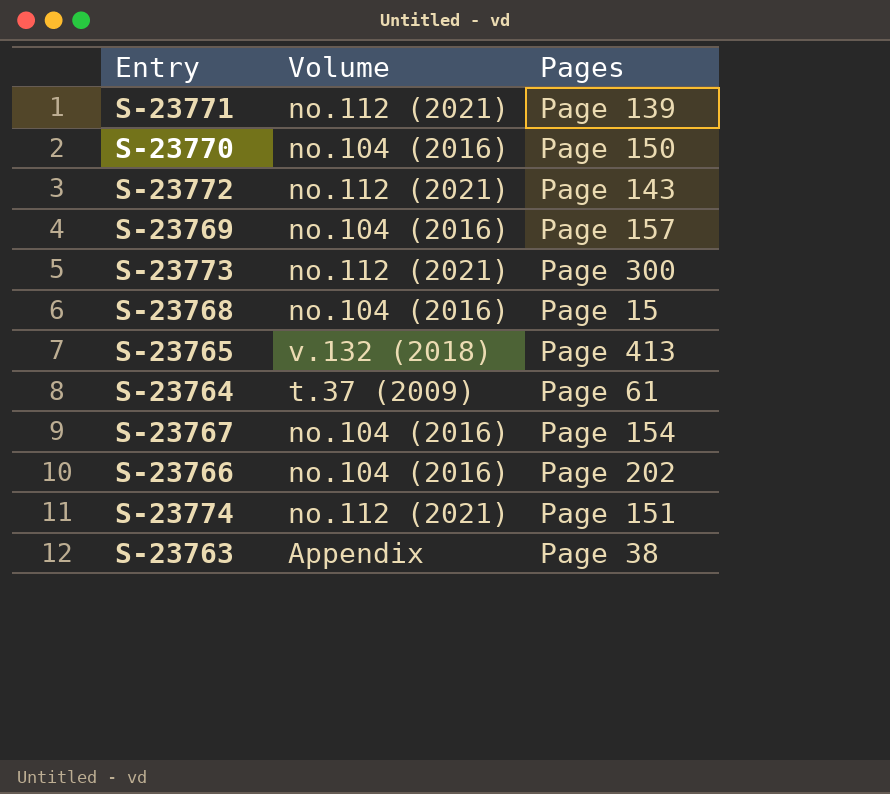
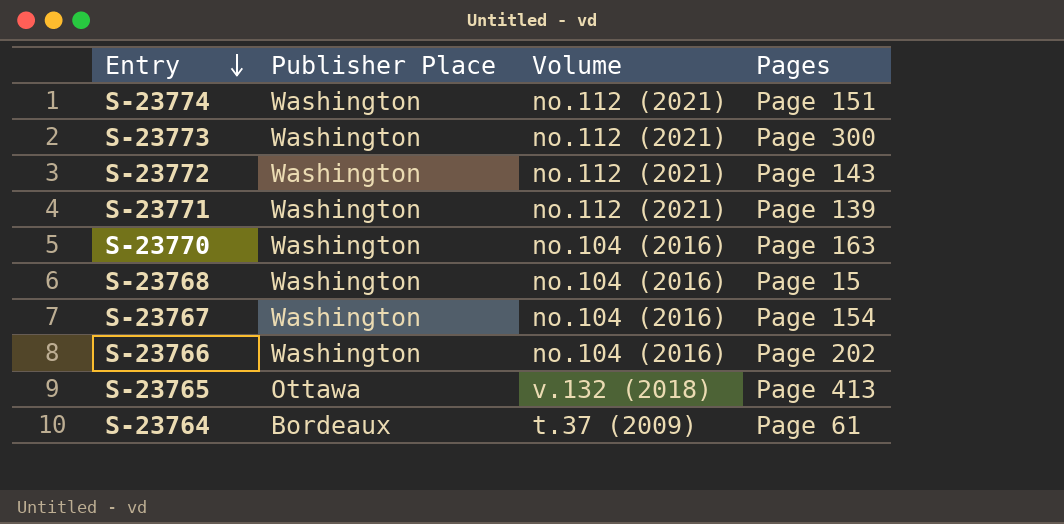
row order: none -> Entry descending
column Publisher Place | position: none -> 2
row S-23769: no.104 (2016) | Page 157 -> none
row S-23763: Appendix | Page 38 -> none
S-23770 | Pages: Page 150 -> Page 163

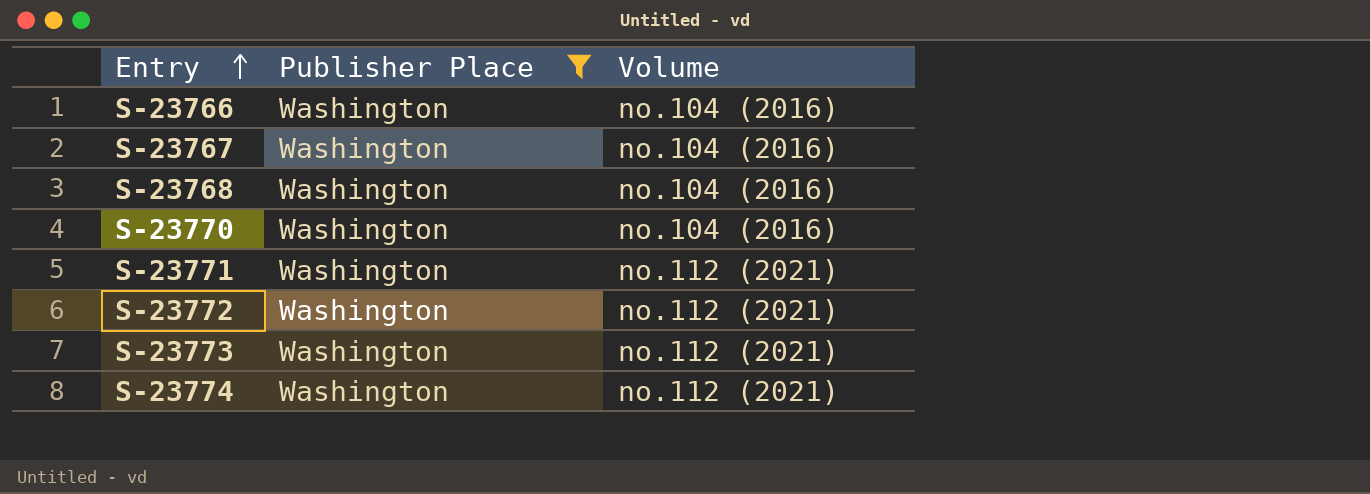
filter: none -> Publisher Place = Washington
row order: Entry descending -> Entry ascending
column Pages | position: 4 -> none

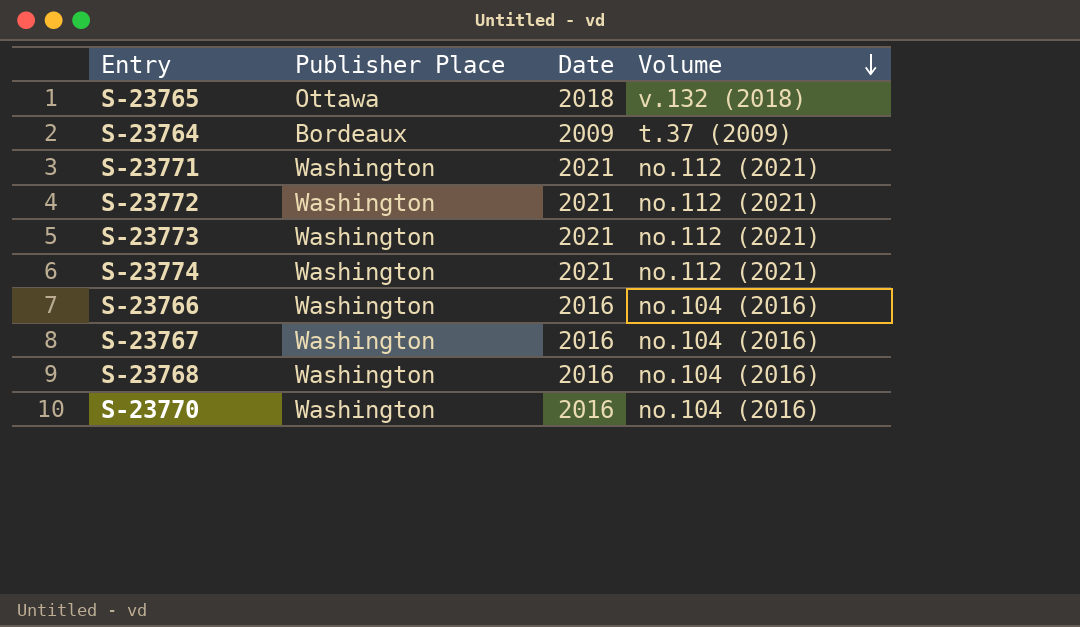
filter: Publisher Place = Washington -> none
row order: Entry ascending -> Volume descending
column Date | position: none -> 3

